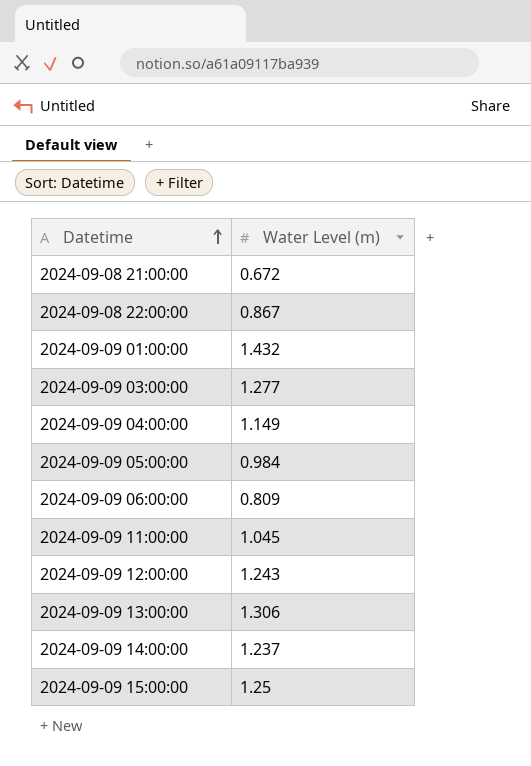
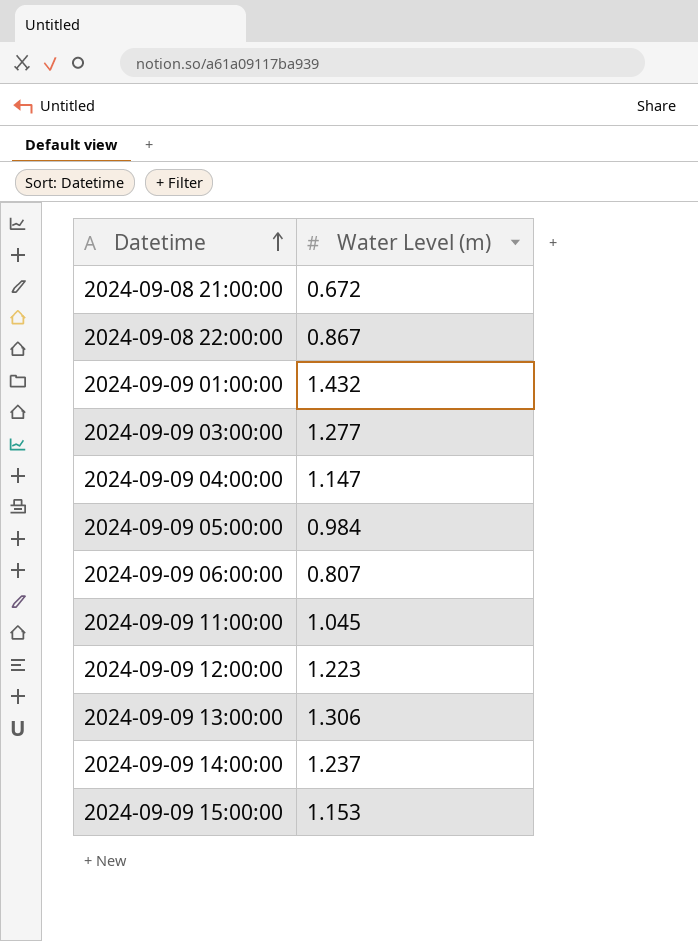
2024-09-09 04:00:00 | Water Level (m): 1.149 -> 1.147
2024-09-09 06:00:00 | Water Level (m): 0.809 -> 0.807
2024-09-09 12:00:00 | Water Level (m): 1.243 -> 1.223
2024-09-09 15:00:00 | Water Level (m): 1.25 -> 1.153

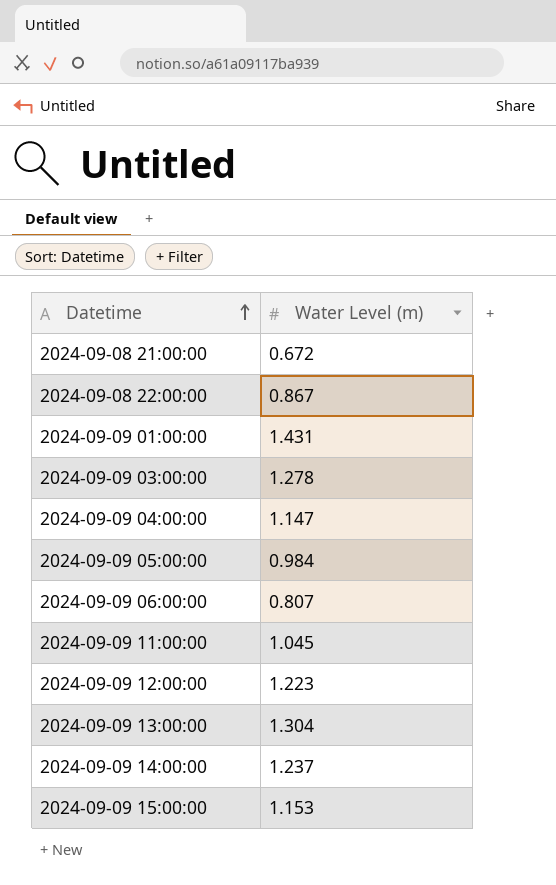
2024-09-09 01:00:00 | Water Level (m): 1.432 -> 1.431
2024-09-09 03:00:00 | Water Level (m): 1.277 -> 1.278
2024-09-09 13:00:00 | Water Level (m): 1.306 -> 1.304

